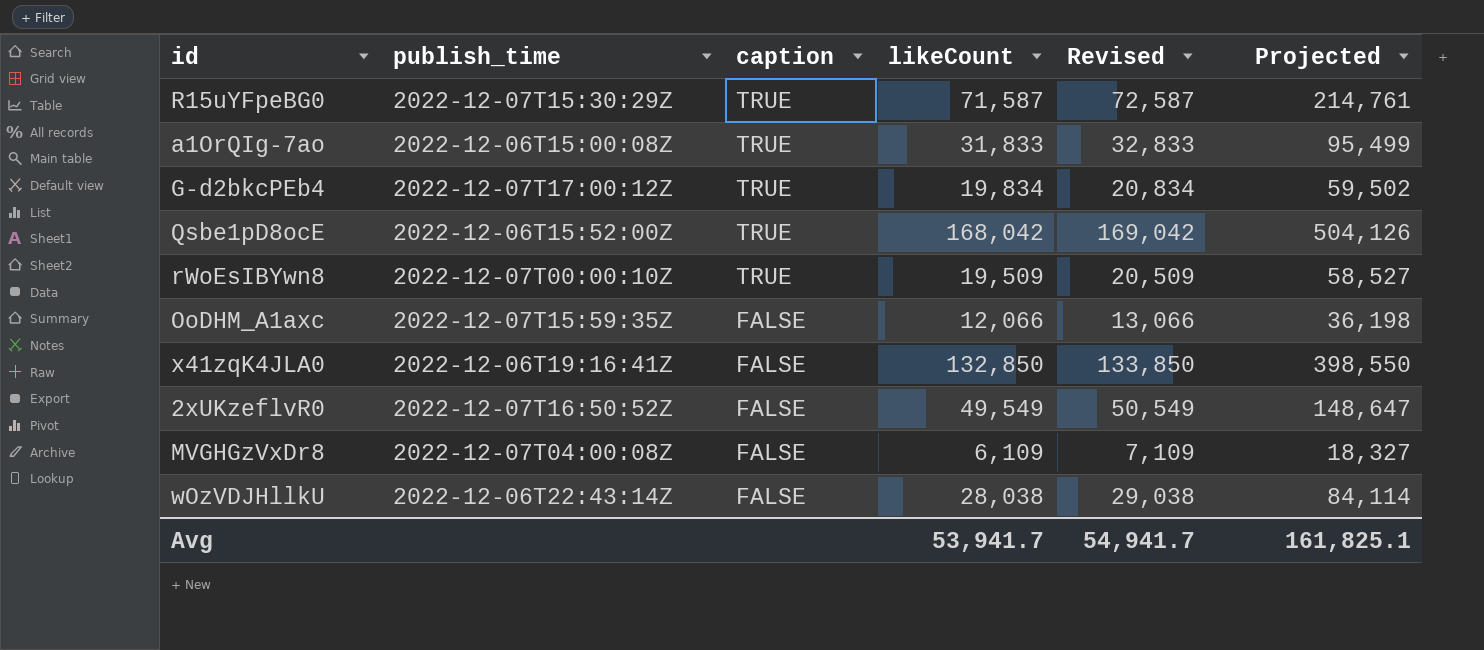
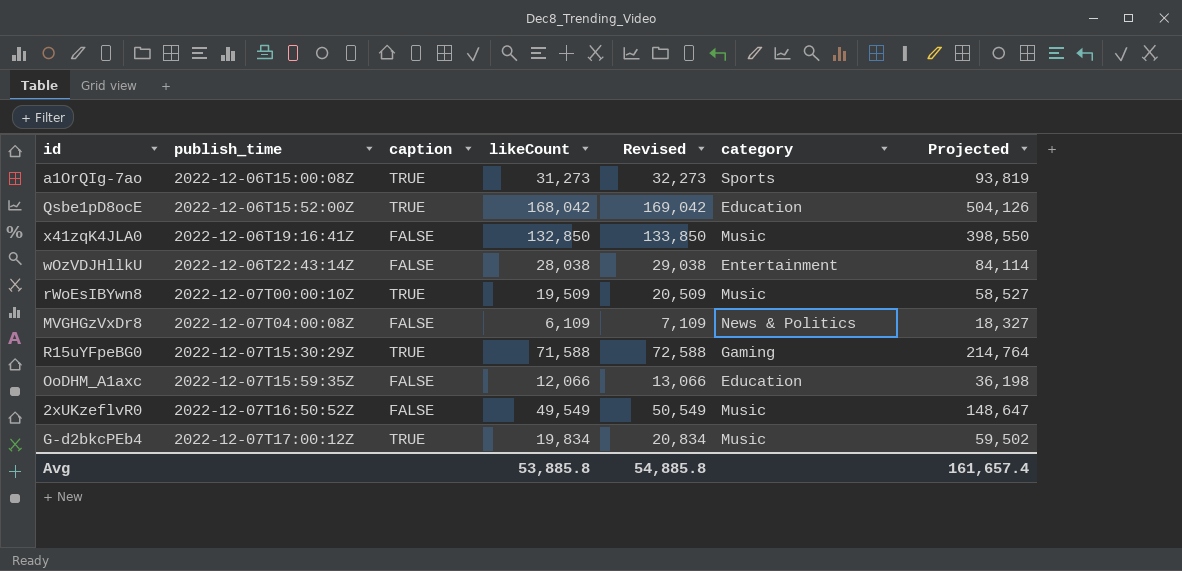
row order: caption descending -> publish_time ascending
column category | position: none -> 6
a1OrQIg-7ao | likeCount: 31,833 -> 31,273
a1OrQIg-7ao | Revised: 32,833 -> 32,273
a1OrQIg-7ao | Projected: 95,499 -> 93,819
R15uYFpeBG0 | likeCount: 71,587 -> 71,588
R15uYFpeBG0 | Revised: 72,587 -> 72,588
R15uYFpeBG0 | Projected: 214,761 -> 214,764
Avg | likeCount: 53,941.7 -> 53,885.8
Avg | Revised: 54,941.7 -> 54,885.8
Avg | Projected: 161,825.1 -> 161,657.4

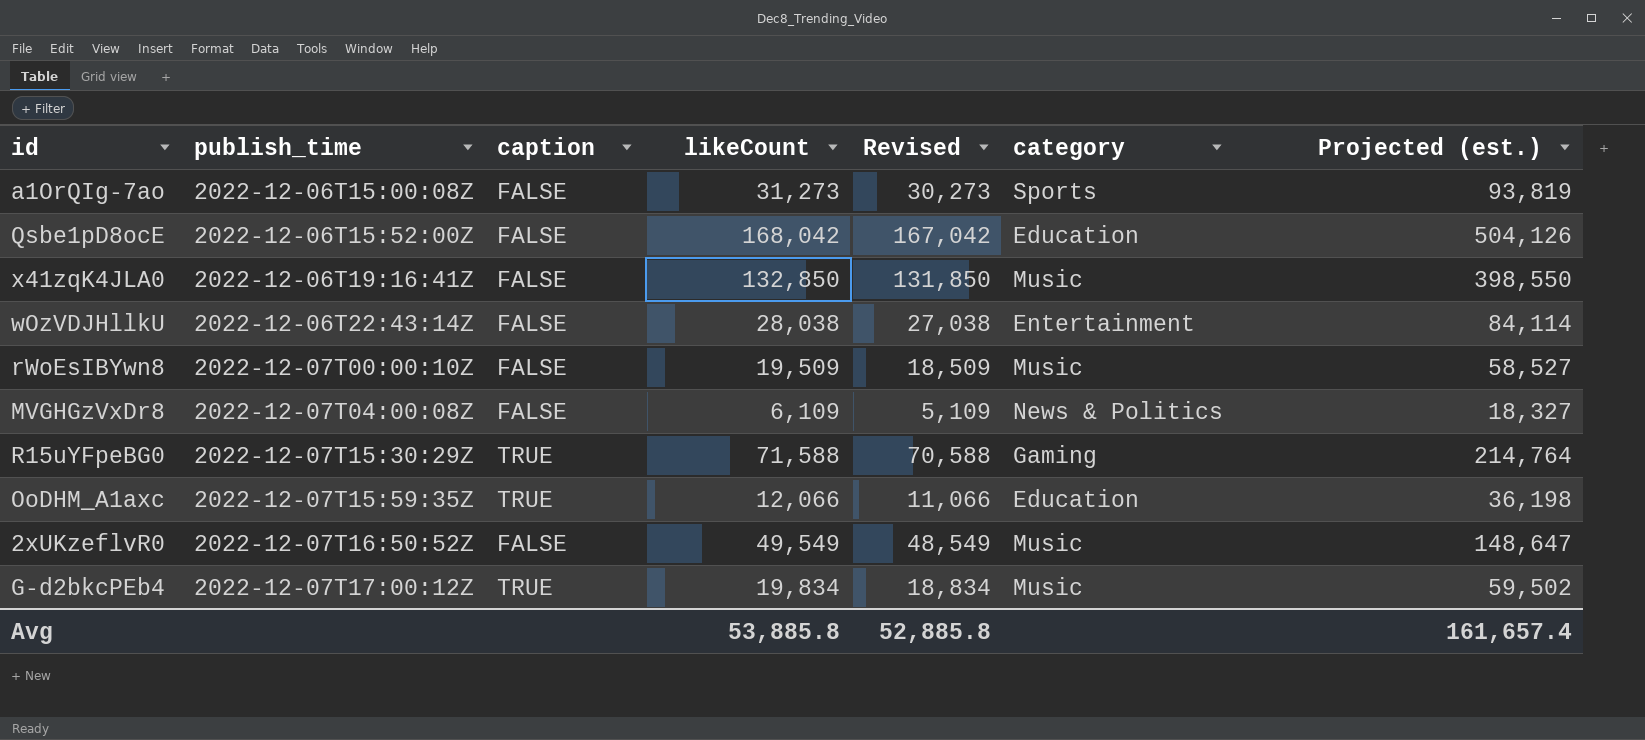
column Revised | formula: [likeCount] + 1000 -> [likeCount] - 1000
column name: Projected -> Projected (est.)
a1OrQIg-7ao | caption: TRUE -> FALSE
Qsbe1pD8ocE | caption: TRUE -> FALSE
rWoEsIBYwn8 | caption: TRUE -> FALSE
OoDHM_A1axc | caption: FALSE -> TRUE
Avg | Revised: 54,885.8 -> 52,885.8

